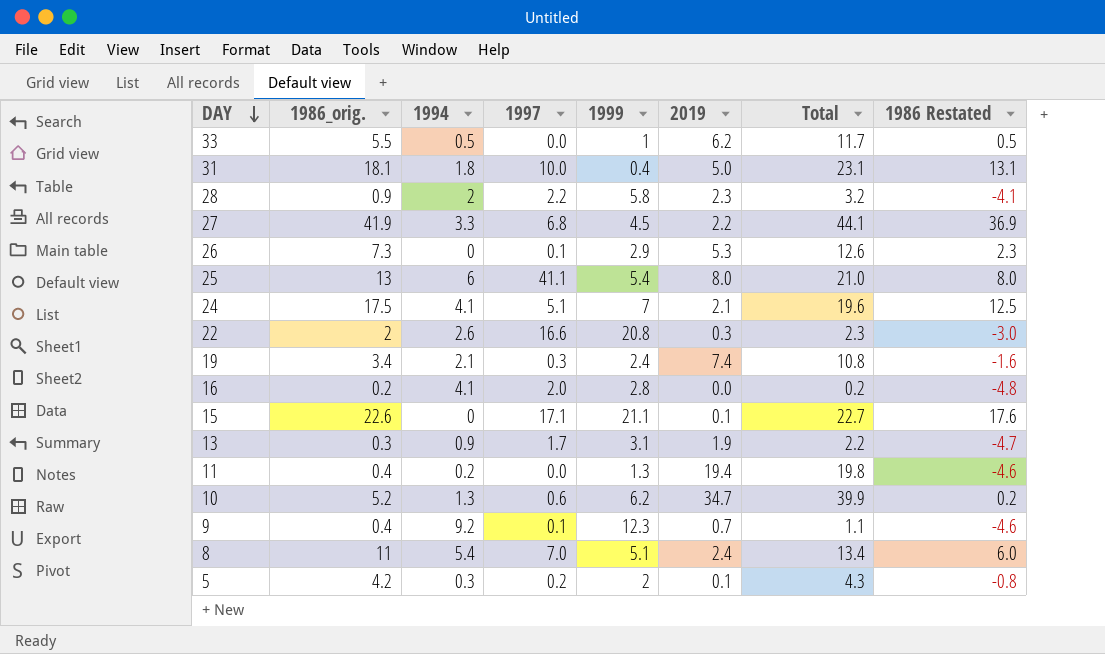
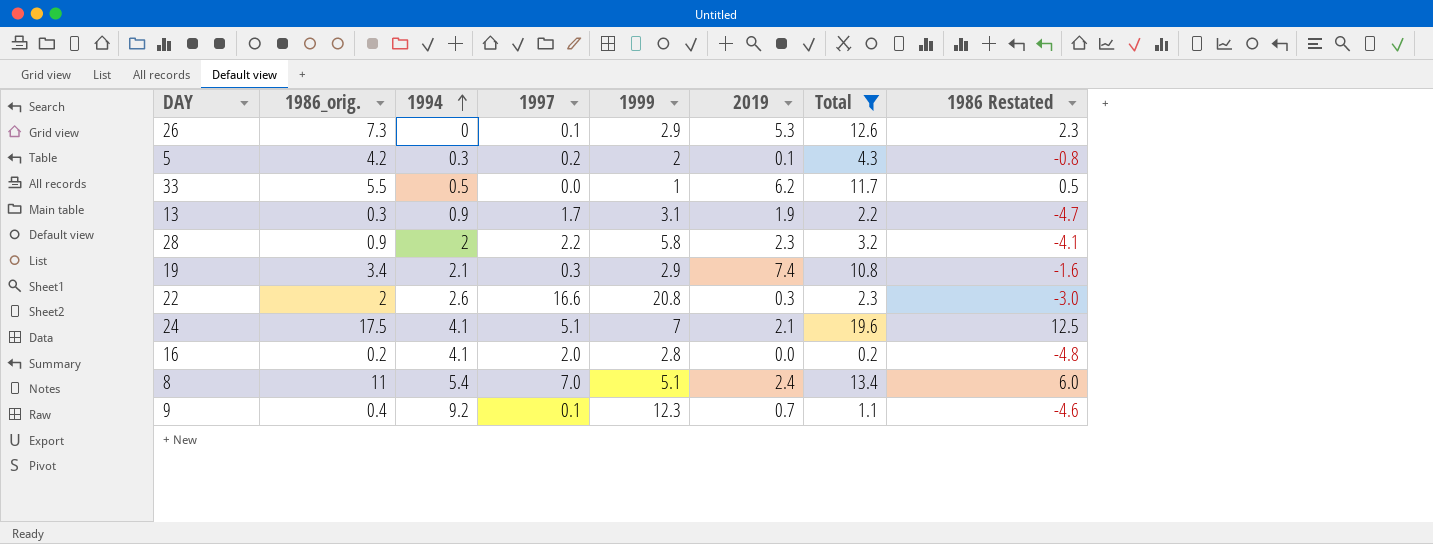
filter: none -> Total <= 19.6
row order: DAY descending -> 1994 ascending
19 | 1999: 2.4 -> 2.9

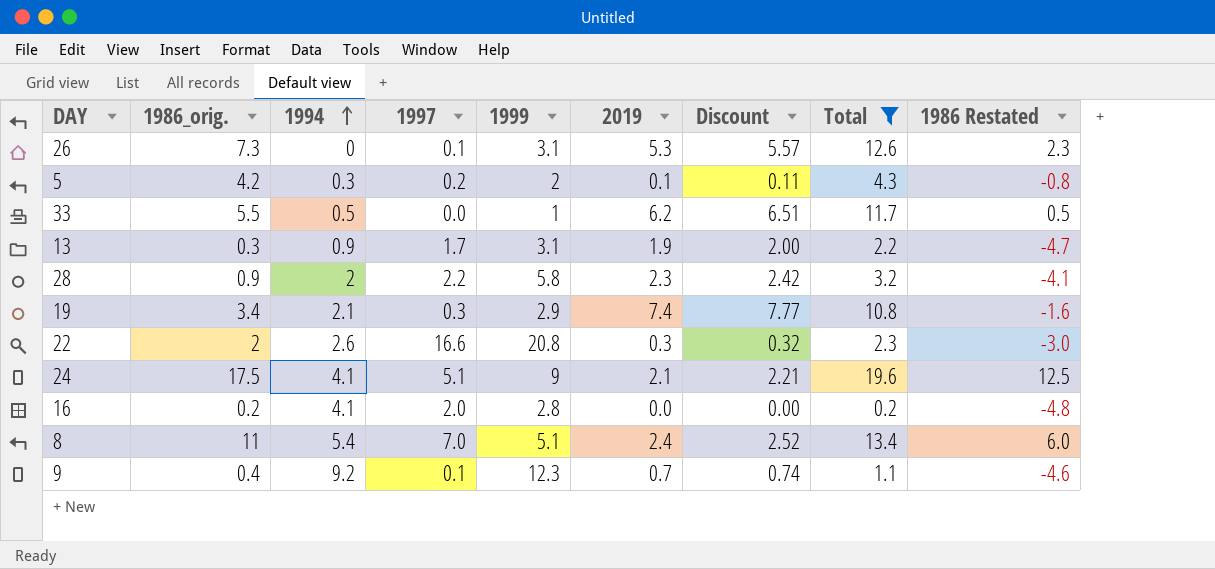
column Discount | formula: none -> [2019] * 1.05
26 | 1999: 2.9 -> 3.1
24 | 1999: 7 -> 9

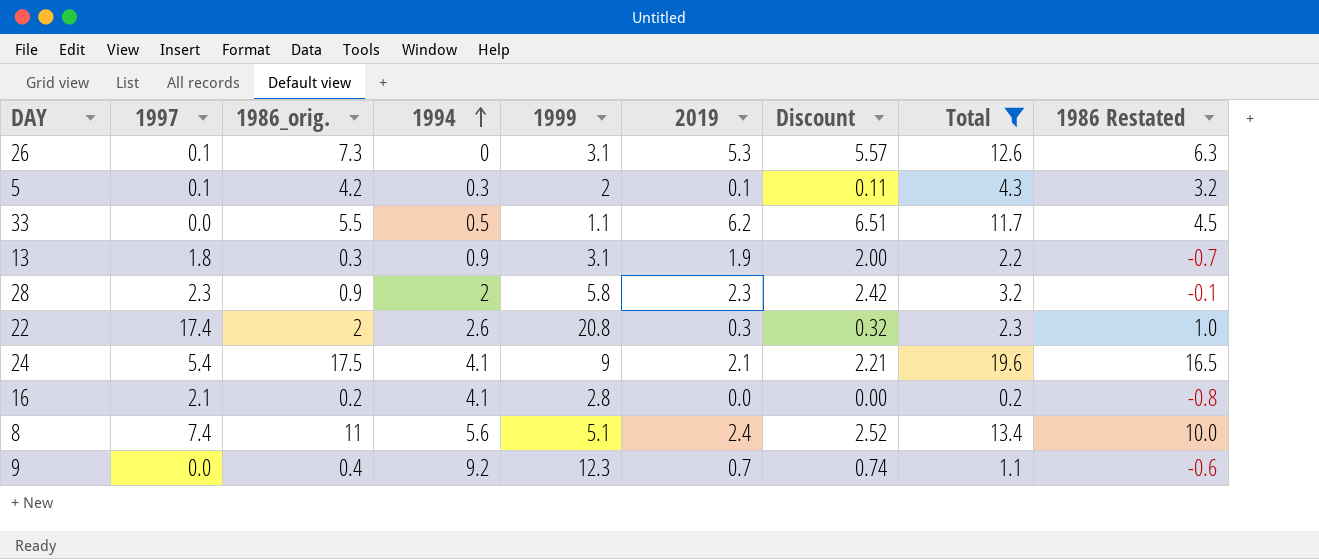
column 1997 | position: 4 -> 2
column 1986 Restated | formula: [1986_orig.] - 5 -> [1986_orig.] - 1
row 19: 3.4 | 2.1 | 0.3 | 2.9 | 7.4 | 7.77 | 10.8 | -1.6 -> none
5 | 1997: 0.2 -> 0.1
33 | 1999: 1 -> 1.1
13 | 1997: 1.7 -> 1.8
28 | 1997: 2.2 -> 2.3
22 | 1997: 16.6 -> 17.4
24 | 1997: 5.1 -> 5.4
16 | 1997: 2.0 -> 2.1
8 | 1997: 7.0 -> 7.4
8 | 1994: 5.4 -> 5.6
9 | 1997: 0.1 -> 0.0

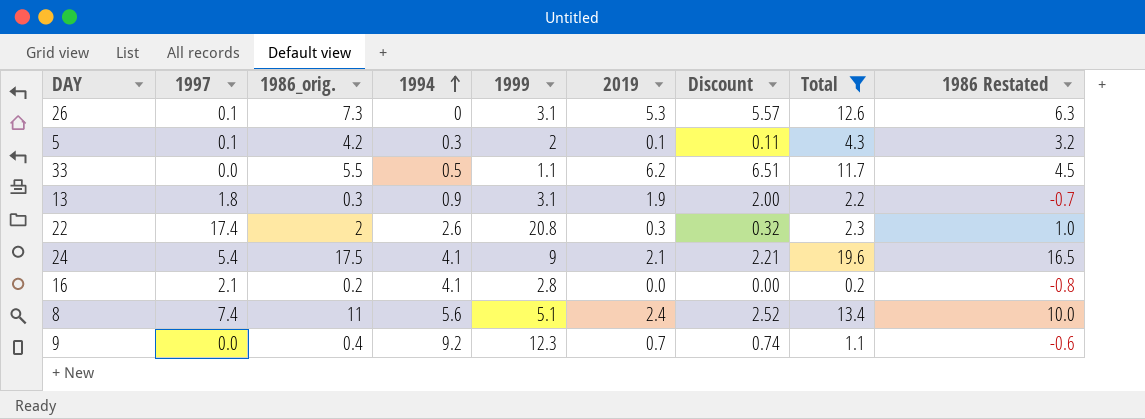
row 28: 2.3 | 0.9 | 2 | 5.8 | 2.3 | 2.42 | 3.2 | -0.1 -> none

